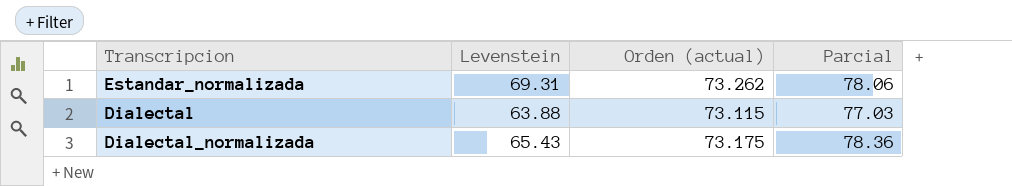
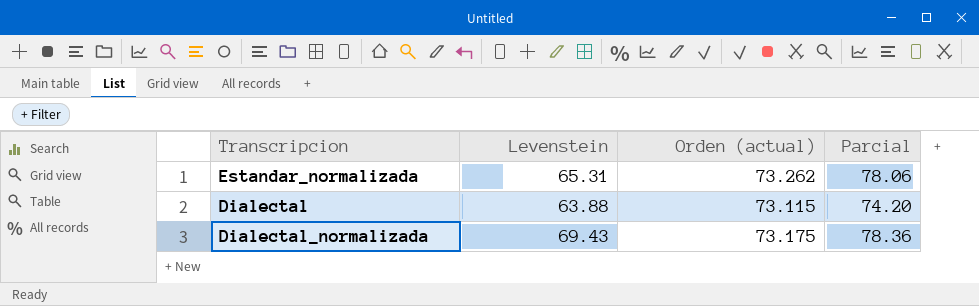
Estandar_normalizada | Levenstein: 69.31 -> 65.31
Dialectal | Parcial: 77.03 -> 74.20
Dialectal_normalizada | Levenstein: 65.43 -> 69.43

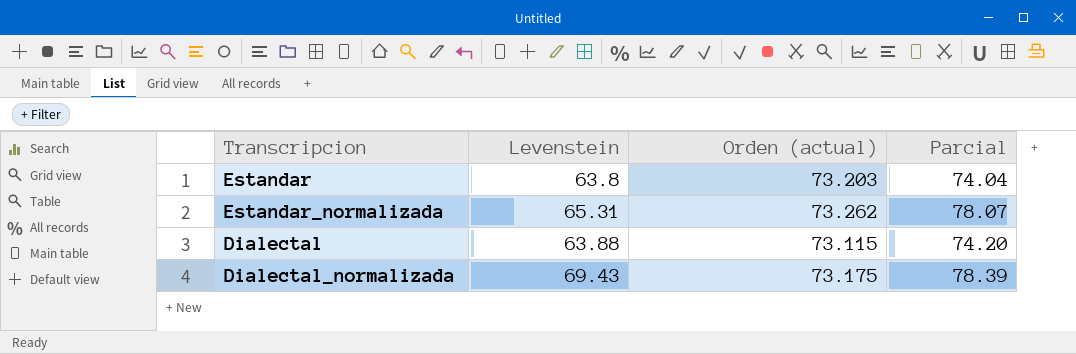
row Estandar: none -> 63.8 | 73.203 | 74.04
Estandar_normalizada | Parcial: 78.06 -> 78.07
Dialectal_normalizada | Parcial: 78.36 -> 78.39

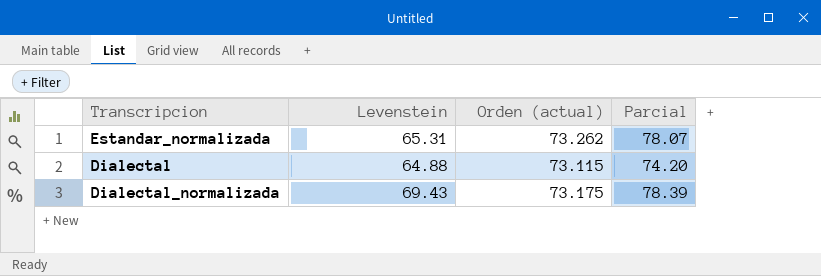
row Estandar: 63.8 | 73.203 | 74.04 -> none
Dialectal | Levenstein: 63.88 -> 64.88

